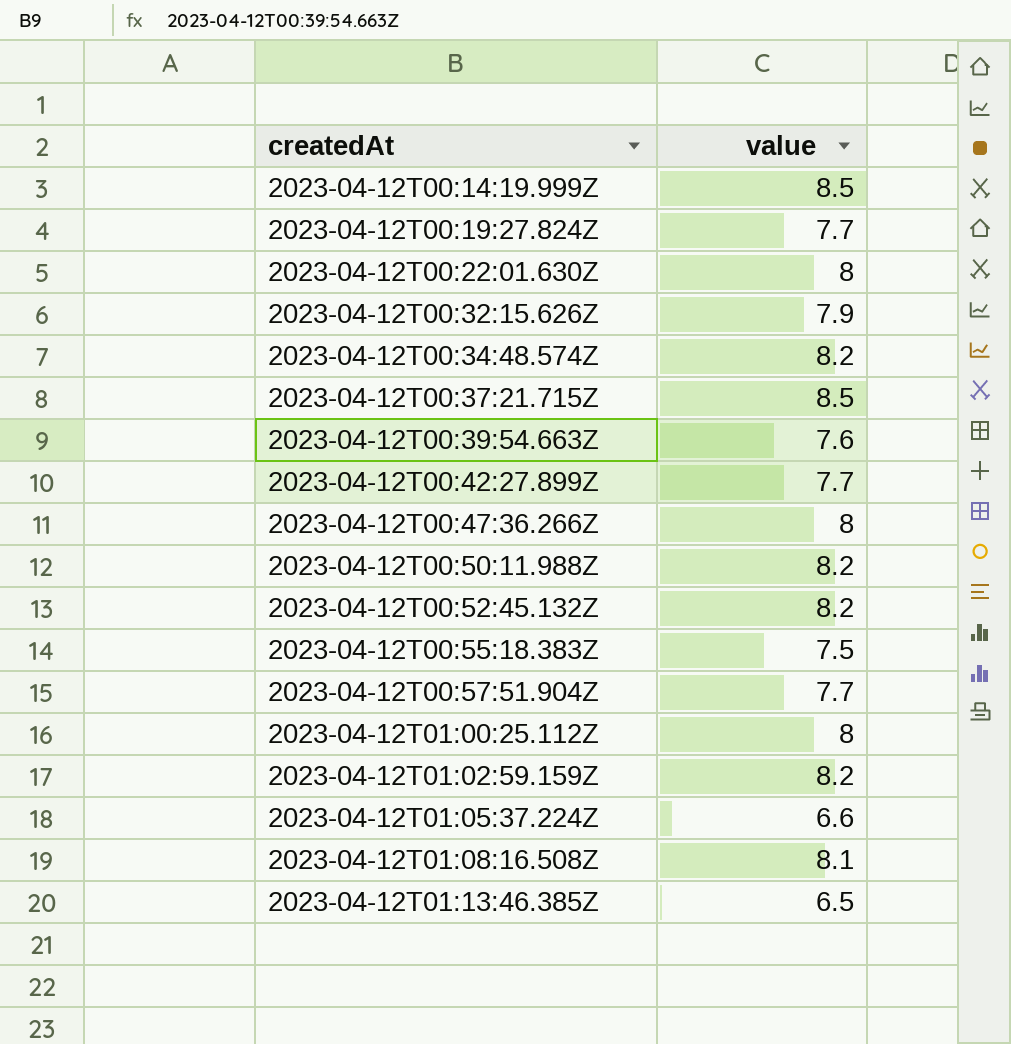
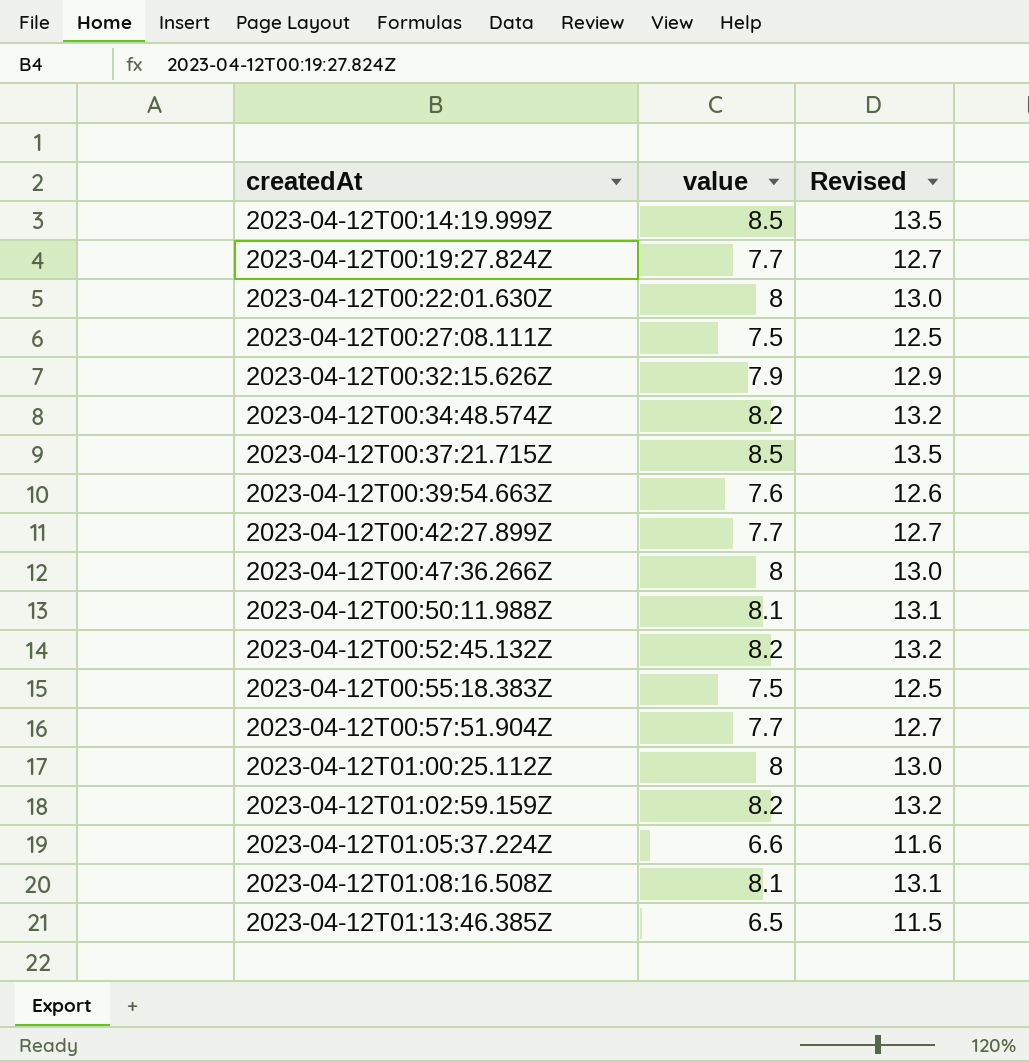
column Revised | formula: none -> [value] + 5
row 2023-04-12T00:27:08.111Z: none -> 7.5 | 12.5
2023-04-12T00:50:11.988Z | value: 8.2 -> 8.1

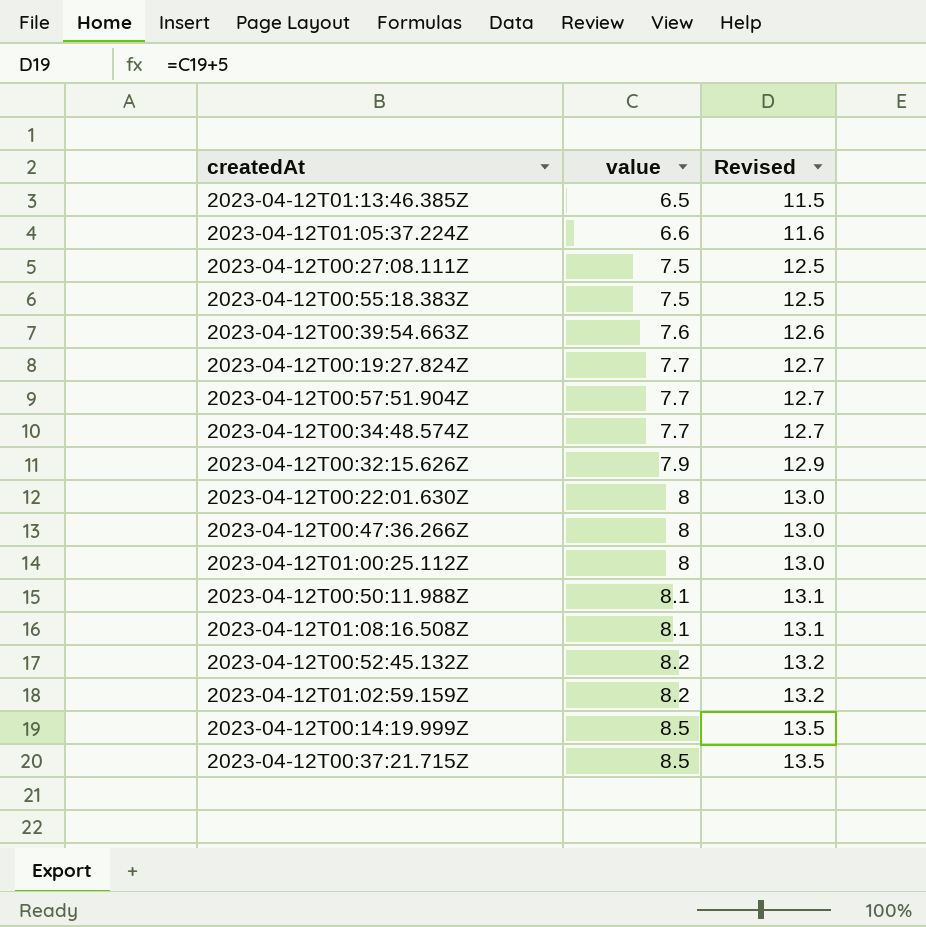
row order: createdAt ascending -> value ascending
row 2023-04-12T00:42:27.899Z: 7.7 | 12.7 -> none
2023-04-12T00:34:48.574Z | value: 8.2 -> 7.7
2023-04-12T00:34:48.574Z | Revised: 13.2 -> 12.7

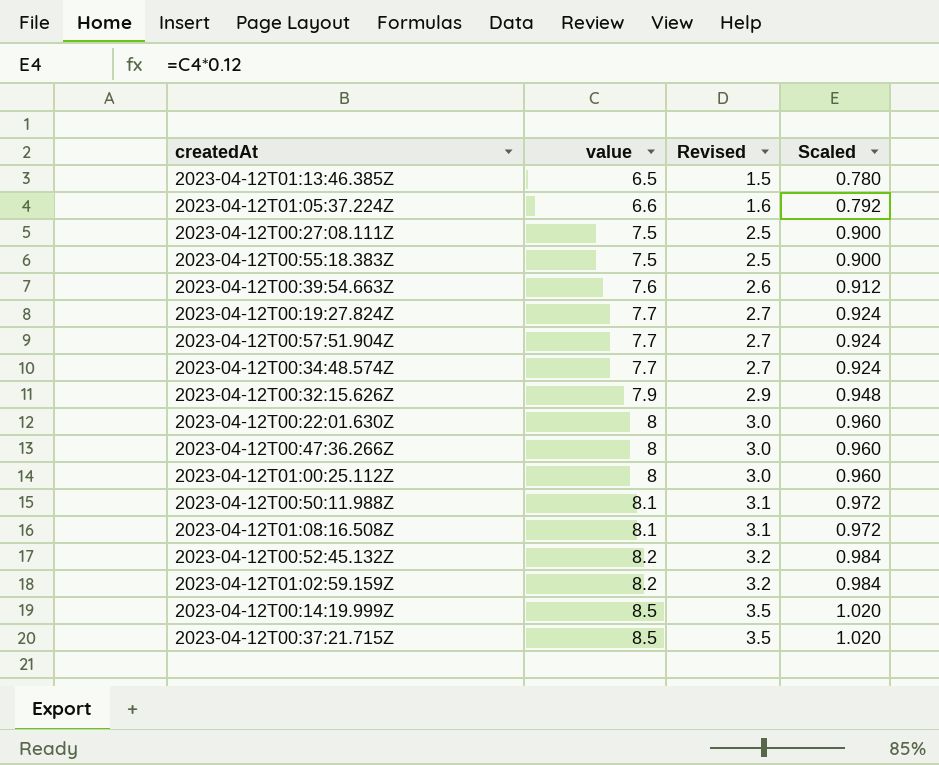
column Revised | formula: [value] + 5 -> [value] - 5
column Scaled | formula: none -> [value] * 0.12

